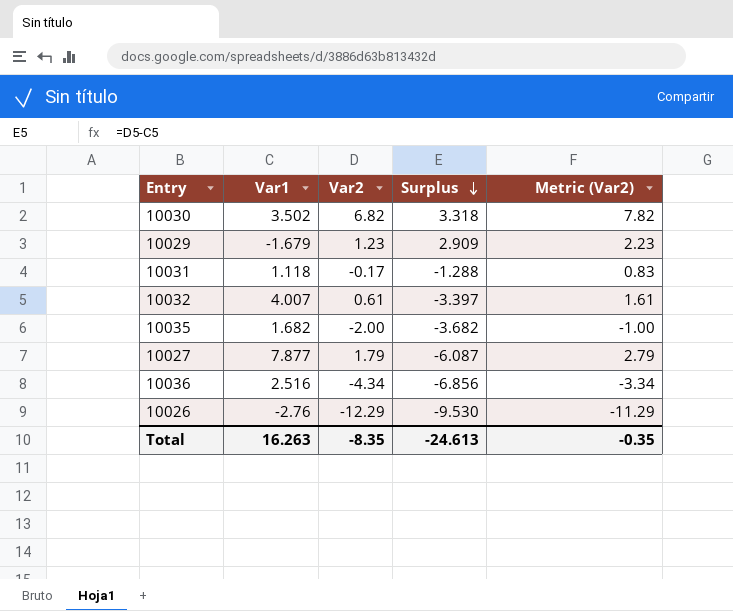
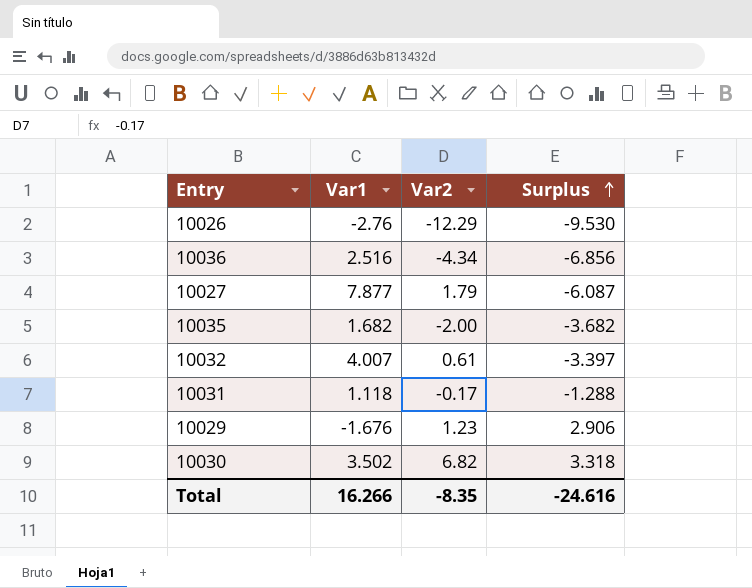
row order: Surplus descending -> Surplus ascending
column Metric (Var2) | formula: [Var2] + 1 -> none
10029 | Var1: -1.679 -> -1.676
10029 | Surplus: 2.909 -> 2.906
Total | Var1: 16.263 -> 16.266
Total | Surplus: -24.613 -> -24.616

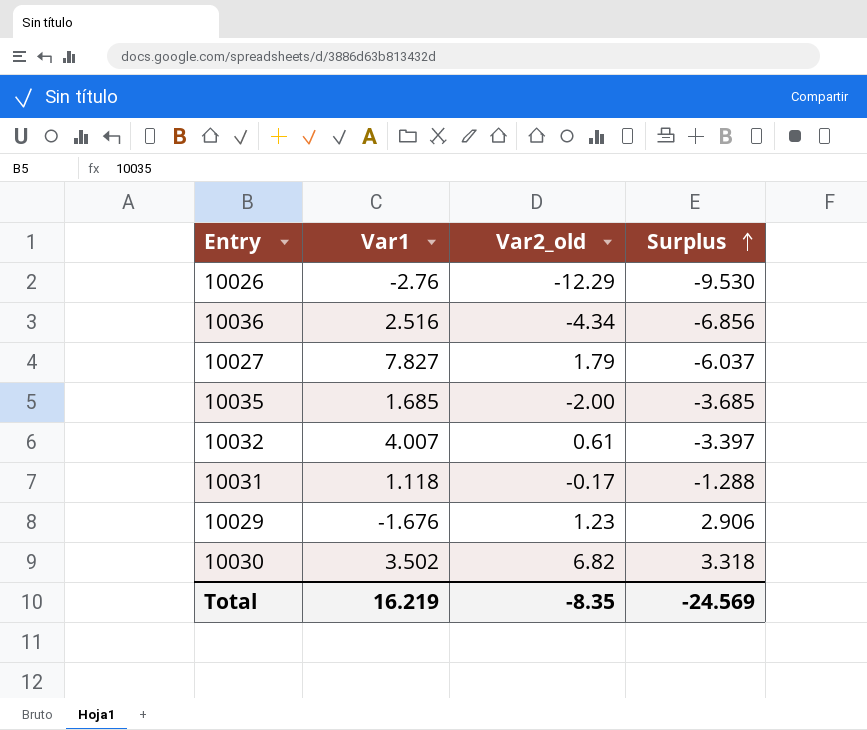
column name: Var2 -> Var2_old
10027 | Var1: 7.877 -> 7.827
10027 | Surplus: -6.087 -> -6.037
10035 | Var1: 1.682 -> 1.685
10035 | Surplus: -3.682 -> -3.685
Total | Var1: 16.266 -> 16.219
Total | Surplus: -24.616 -> -24.569

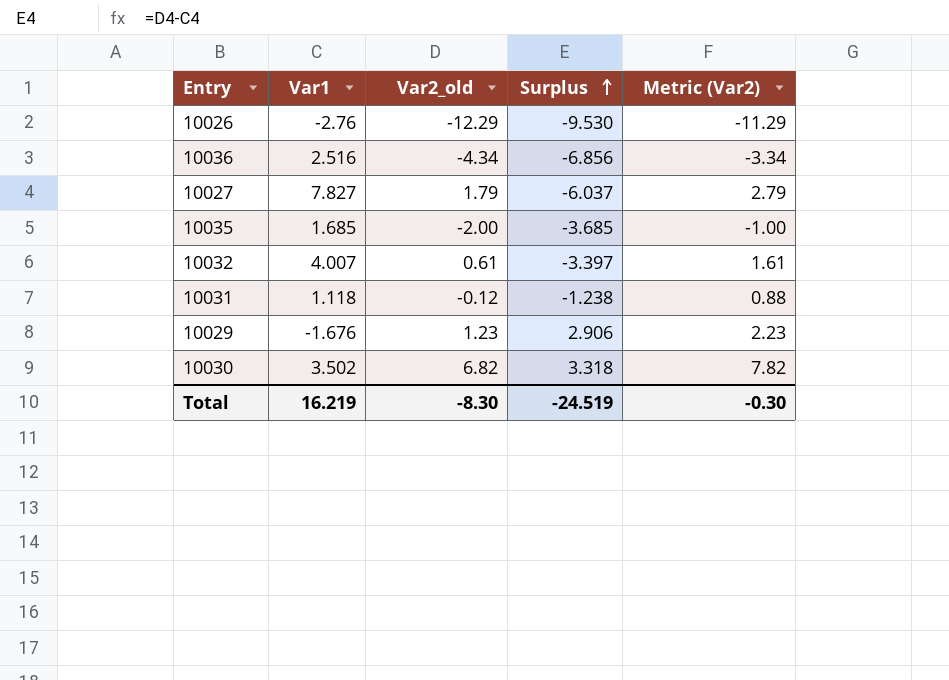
column Metric (Var2) | formula: none -> [Var2_old] + 1
10031 | Var2_old: -0.17 -> -0.12
10031 | Surplus: -1.288 -> -1.238
Total | Var2_old: -8.35 -> -8.30
Total | Surplus: -24.569 -> -24.519

